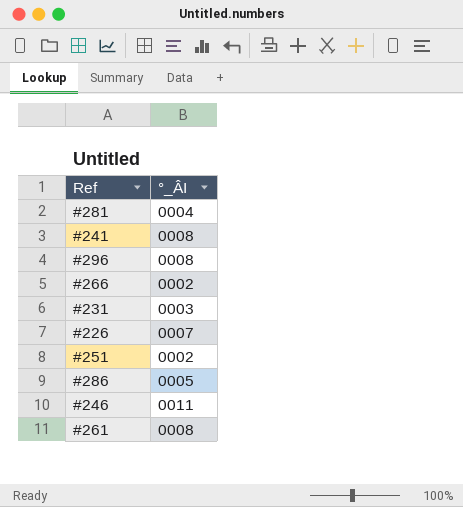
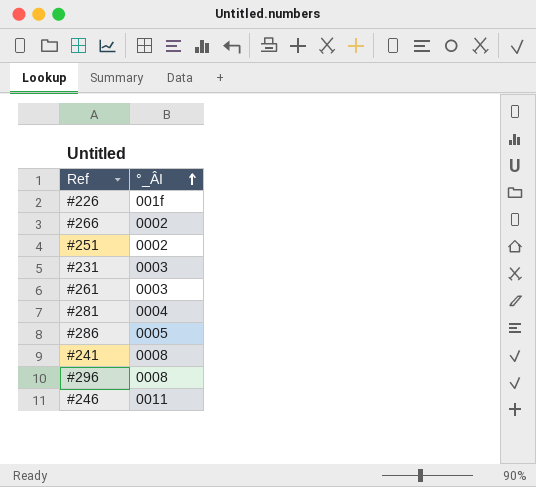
row order: none -> °_ÂI ascending
#226 | °_ÂI: 0007 -> 001f
#261 | °_ÂI: 0008 -> 0003

